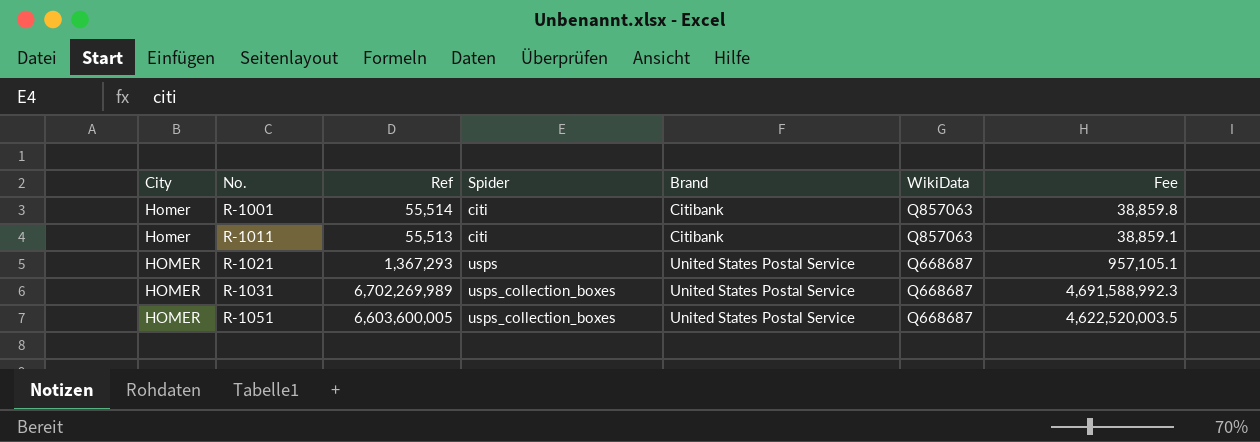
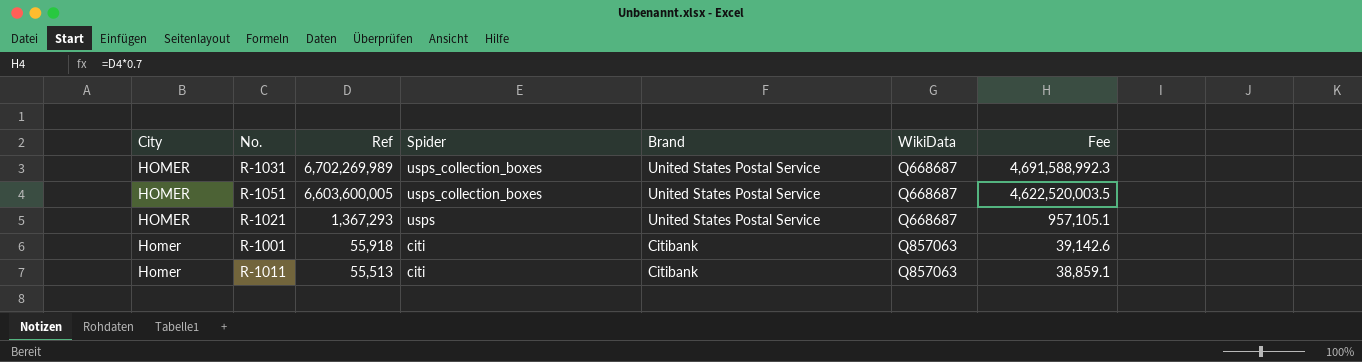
row order: No. ascending -> Ref descending
R-1001 | Ref: 55,514 -> 55,918
R-1001 | Fee: 38,859.8 -> 39,142.6

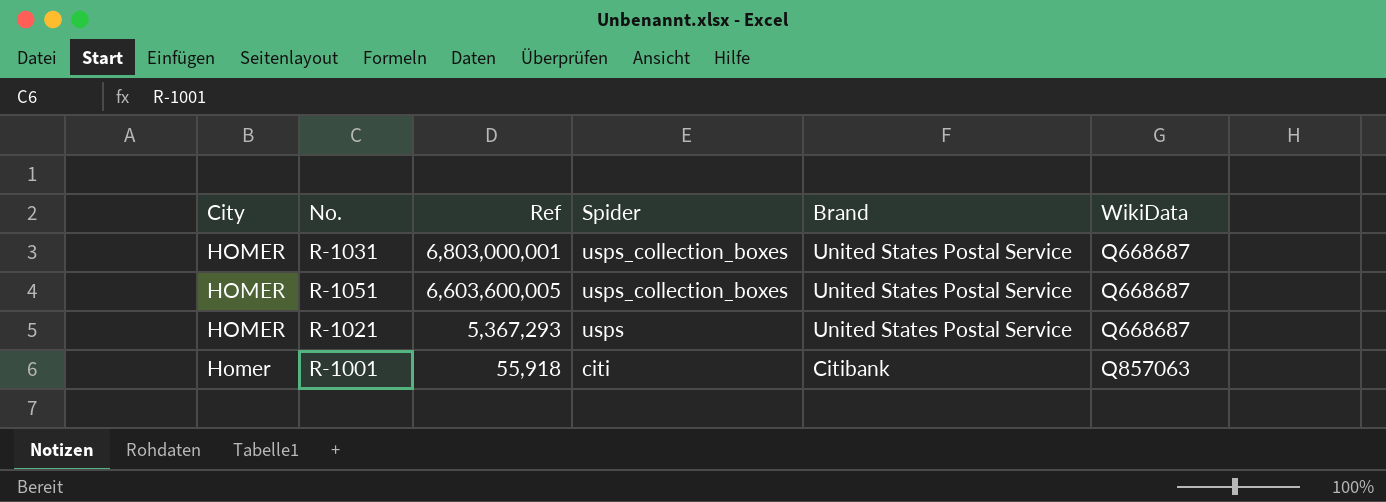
column Fee | formula: [Ref] * 0.7 -> none
row R-1011: Homer | 55,513 | citi | Citibank | Q857063 | 38,859.1 -> none
R-1031 | Ref: 6,702,269,989 -> 6,803,000,001
R-1021 | Ref: 1,367,293 -> 5,367,293

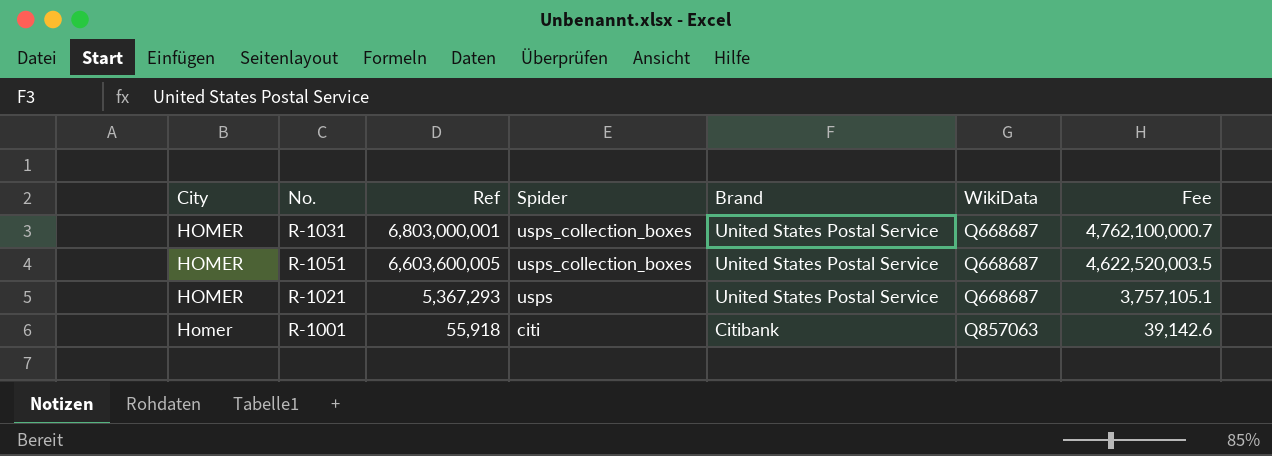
column Fee | formula: none -> [Ref] * 0.7

